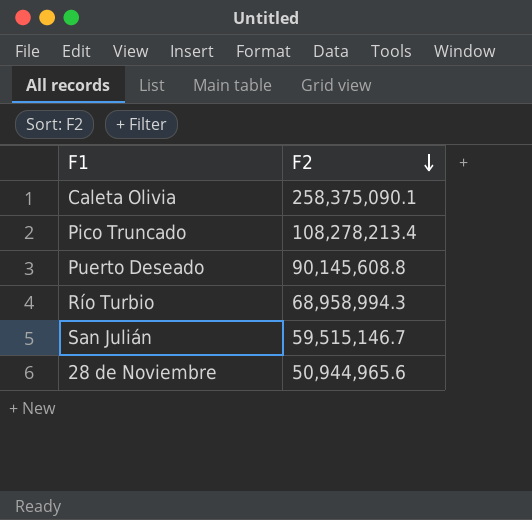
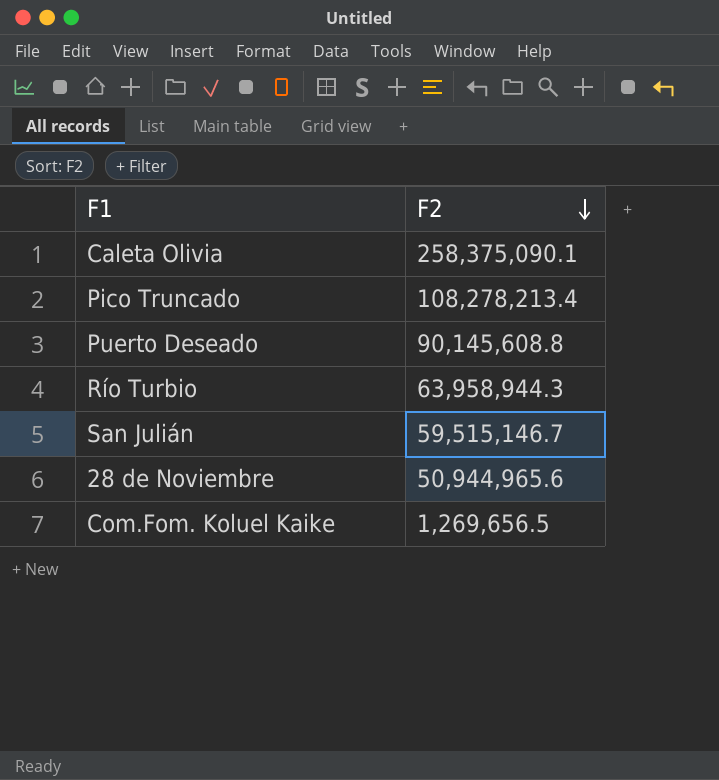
Río Turbio | F2: 68,958,994.3 -> 63,958,944.3
row Com.Fom. Koluel Kaike: none -> 1,269,656.5

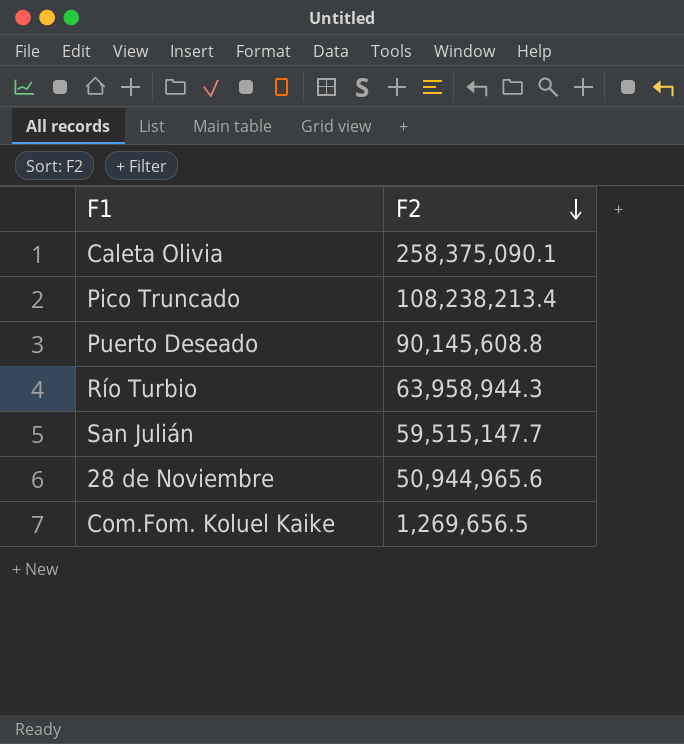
Pico Truncado | F2: 108,278,213.4 -> 108,238,213.4
San Julián | F2: 59,515,146.7 -> 59,515,147.7

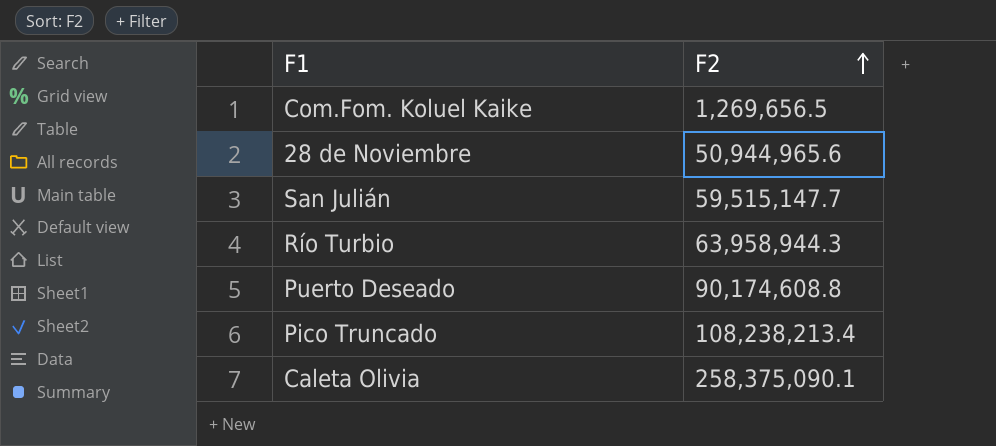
row order: F2 descending -> F2 ascending
Puerto Deseado | F2: 90,145,608.8 -> 90,174,608.8

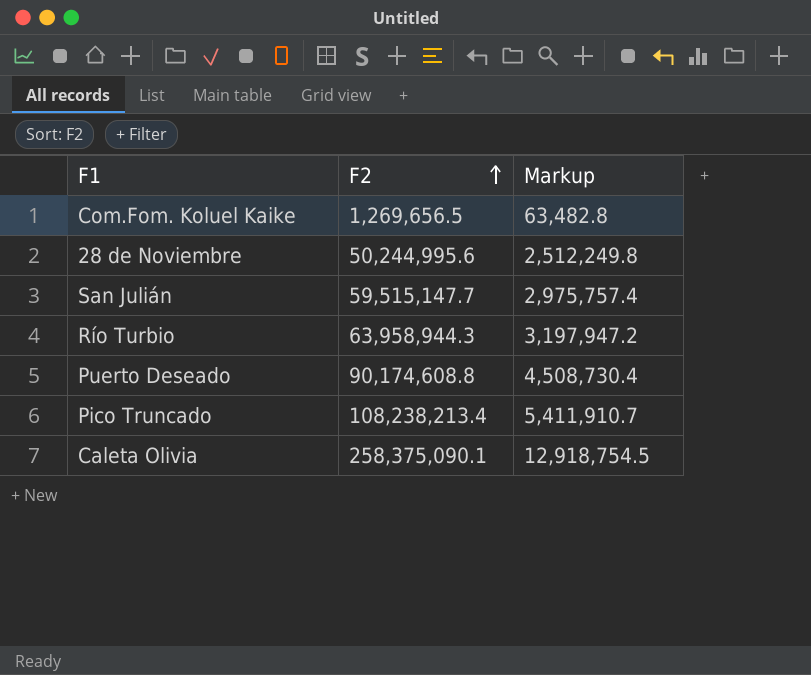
column Markup | formula: none -> [F2] * 0.05
28 de Noviembre | F2: 50,944,965.6 -> 50,244,995.6

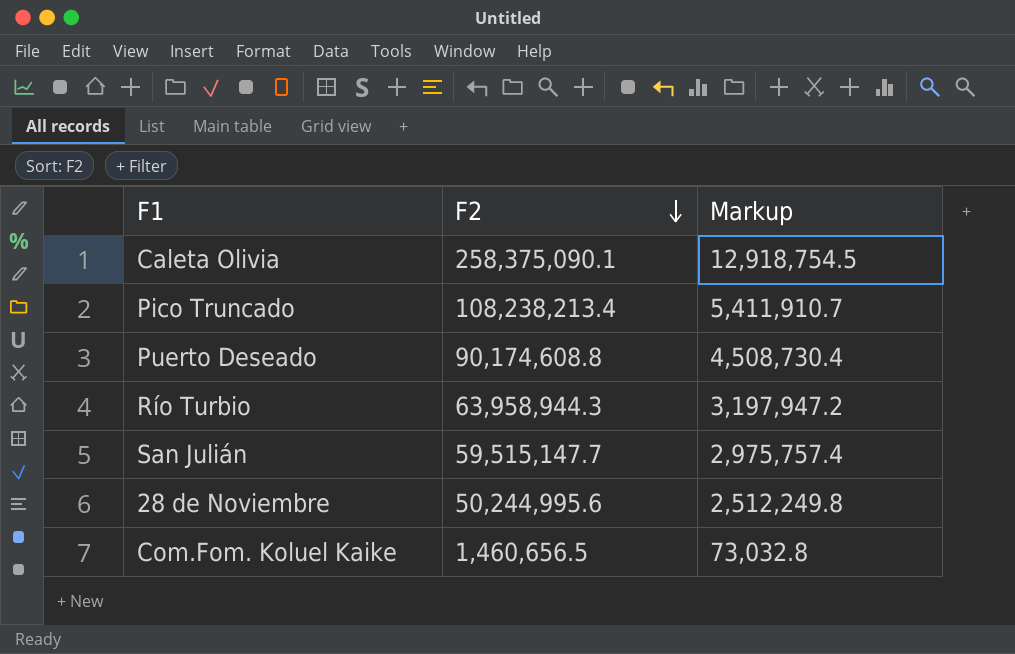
row order: F2 ascending -> F2 descending
Com.Fom. Koluel Kaike | F2: 1,269,656.5 -> 1,460,656.5
Com.Fom. Koluel Kaike | Markup: 63,482.8 -> 73,032.8

